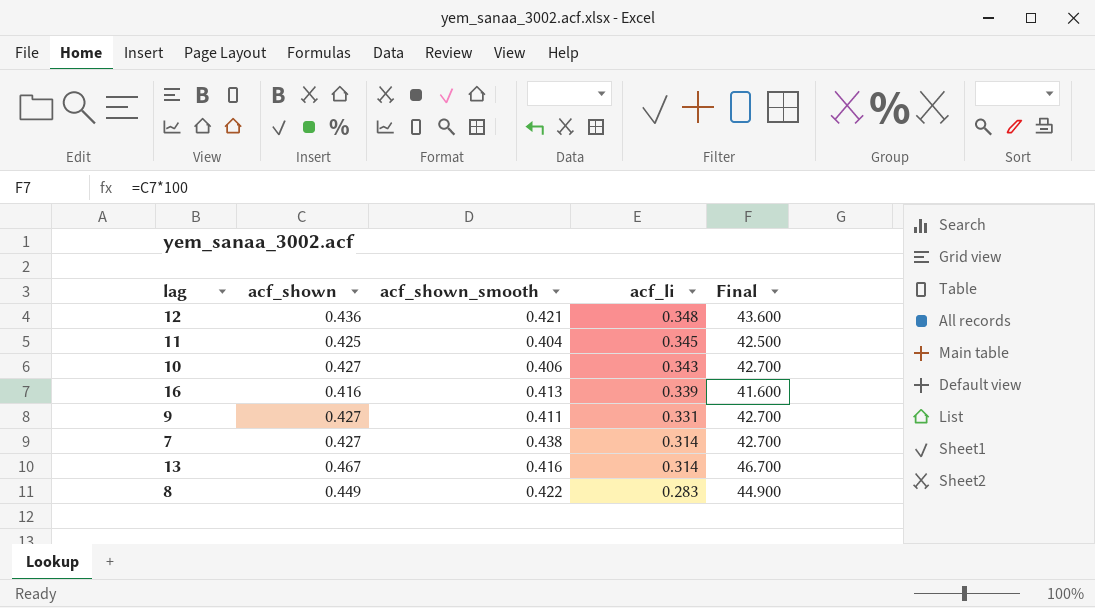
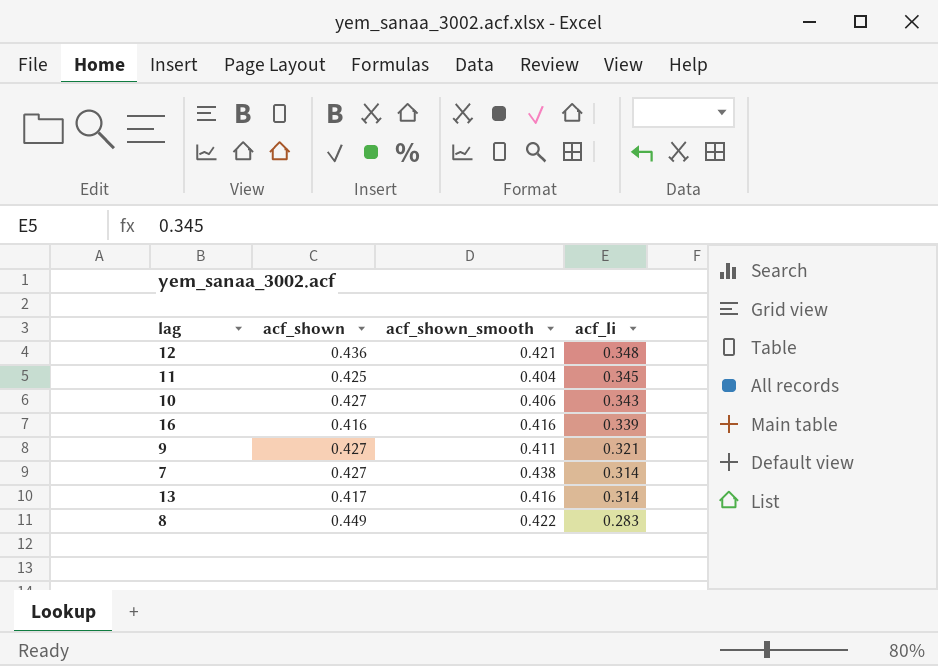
column Final | formula: [acf_shown] * 100 -> none
16 | acf_shown_smooth: 0.413 -> 0.416
9 | acf_li: 0.331 -> 0.321
13 | acf_shown: 0.467 -> 0.417

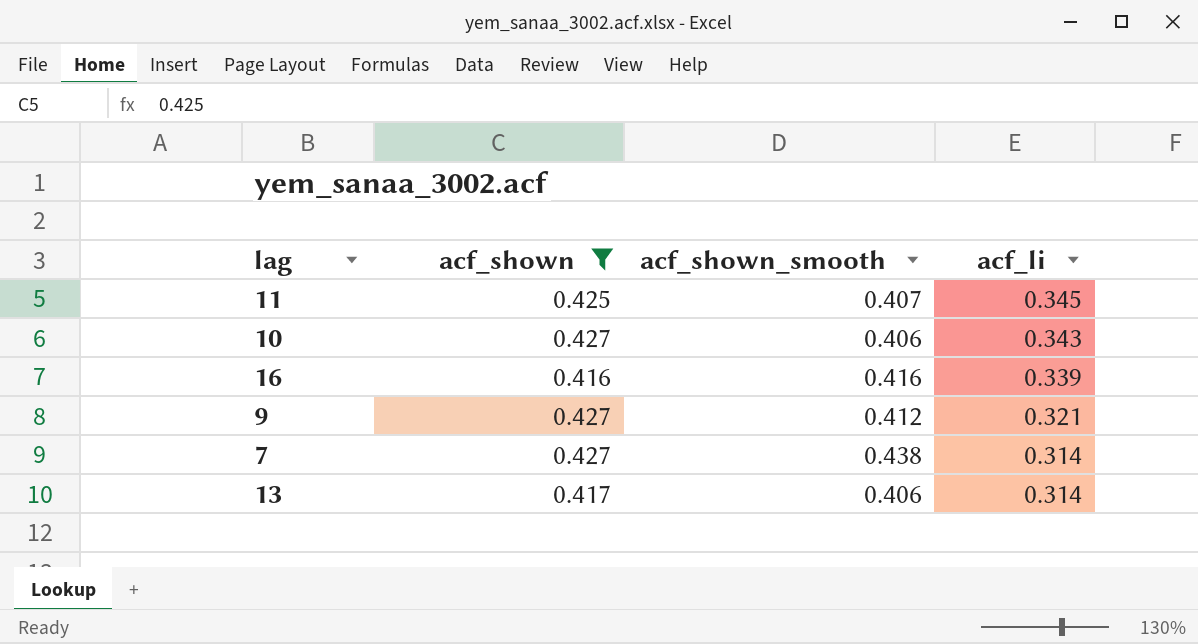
filter: none -> acf_shown <= 0.427
11 | acf_shown_smooth: 0.404 -> 0.407
9 | acf_shown_smooth: 0.411 -> 0.412
13 | acf_shown_smooth: 0.416 -> 0.406

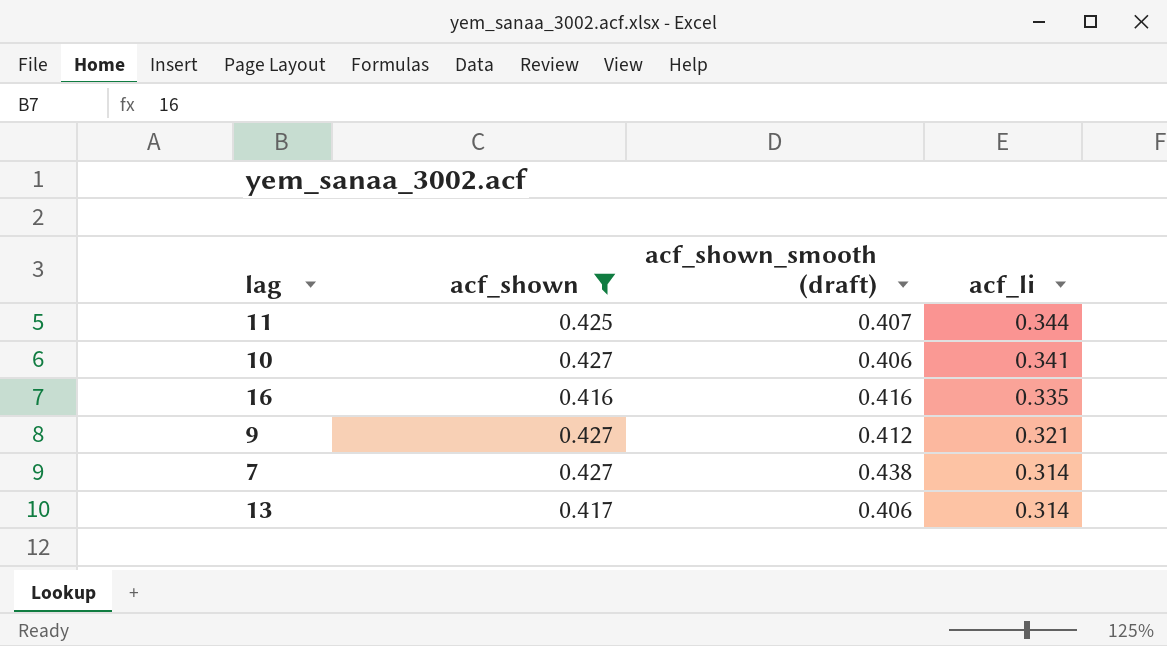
column name: acf_shown_smooth -> acf_shown_smooth (draft)
11 | acf_li: 0.345 -> 0.344
10 | acf_li: 0.343 -> 0.341
16 | acf_li: 0.339 -> 0.335

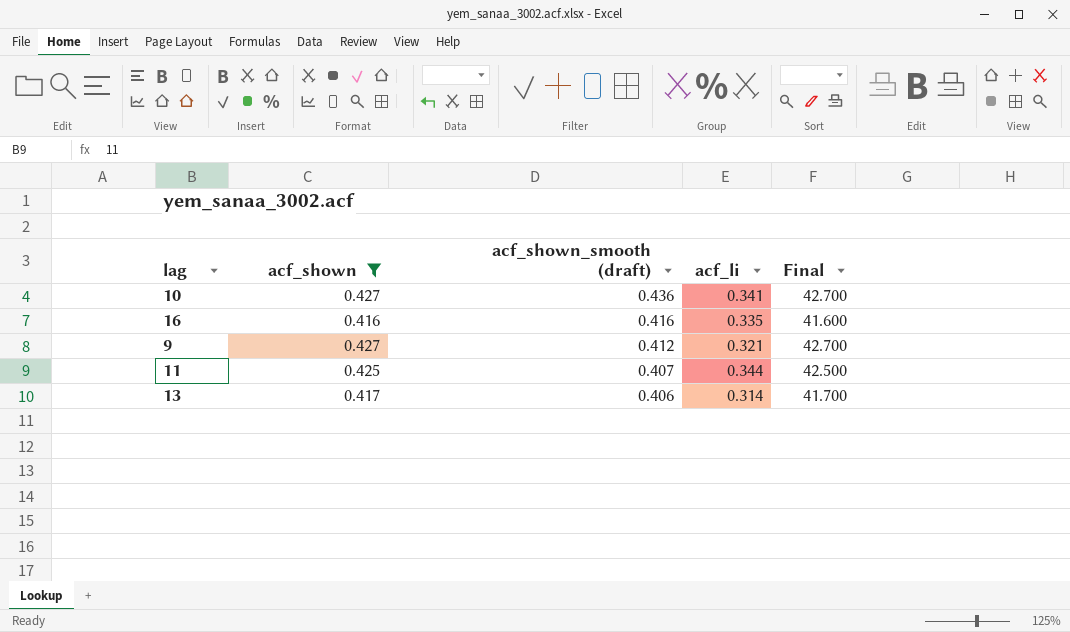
row order: acf_li descending -> acf_shown_smooth (draft) descending
column Final | formula: none -> [acf_shown] * 100
row 7: 0.427 | 0.438 | 0.314 -> none
10 | acf_shown_smooth (draft): 0.406 -> 0.436

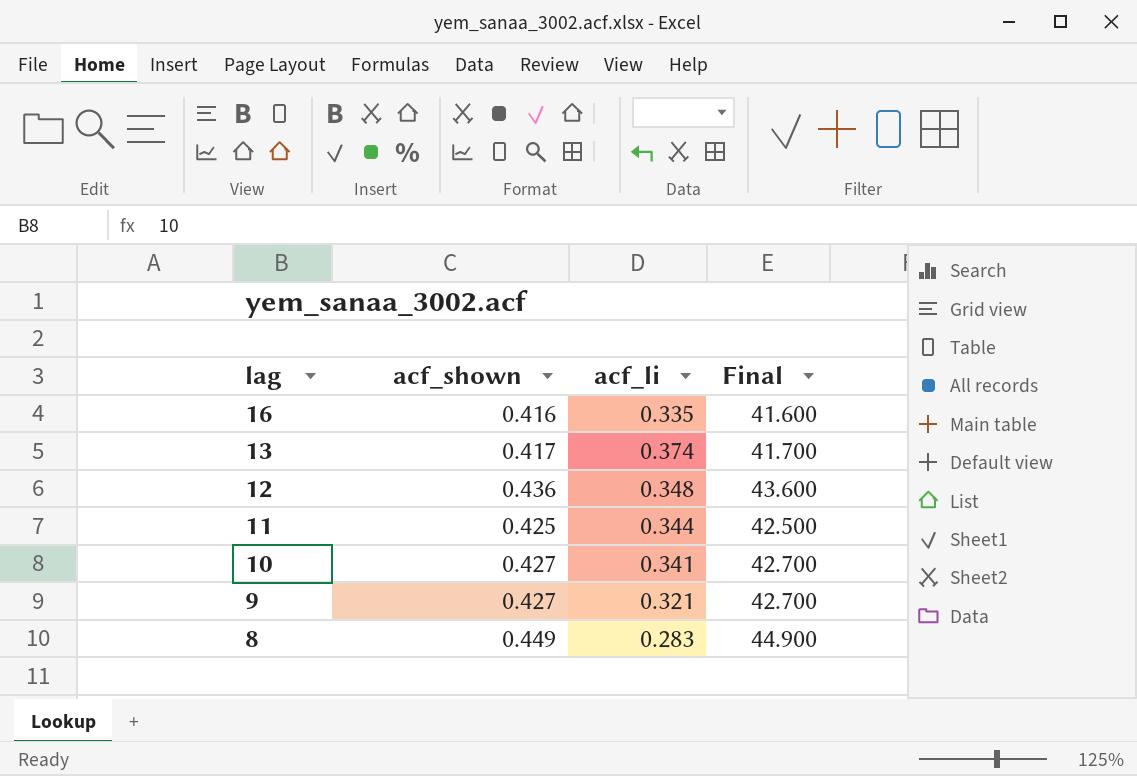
filter: acf_shown <= 0.427 -> none
row order: acf_shown_smooth (draft) descending -> lag descending
column acf_shown_smooth (draft) | position: 3 -> none
13 | acf_li: 0.314 -> 0.374

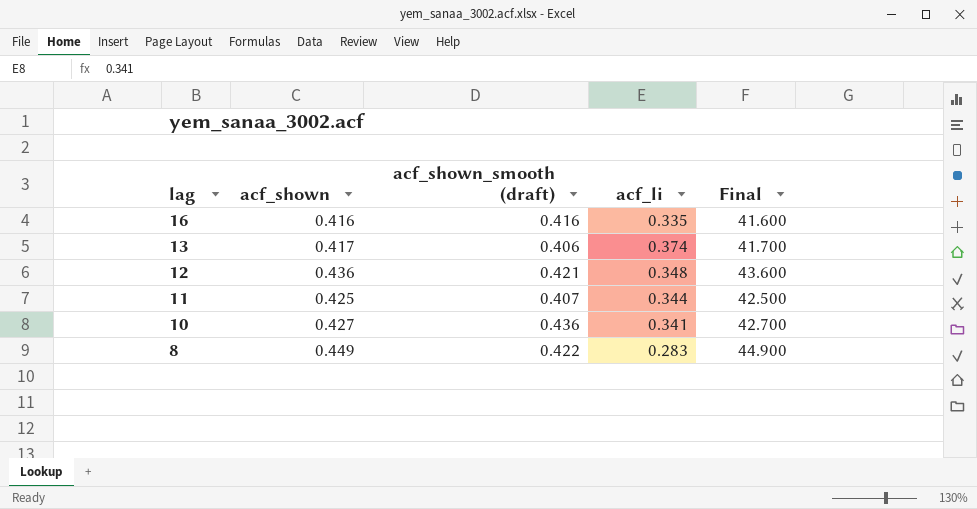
column acf_shown_smooth (draft) | position: none -> 3
row 9: 0.427 | 0.321 | 42.700 -> none

